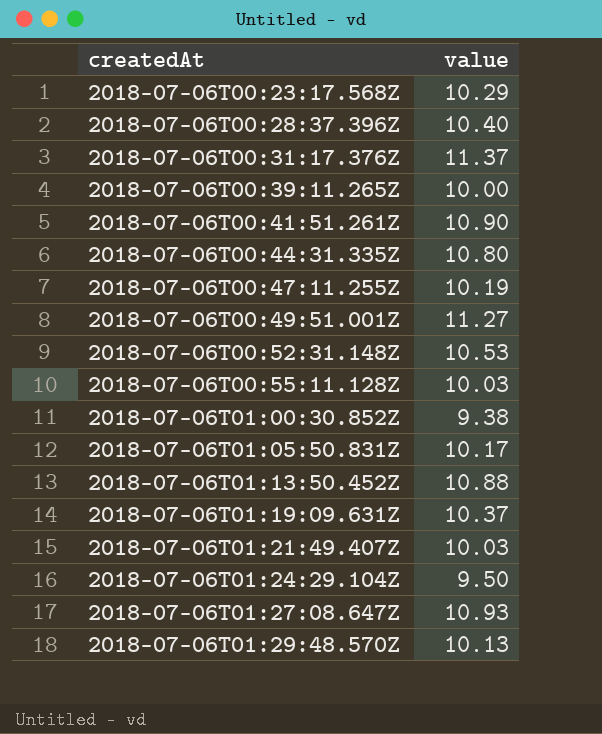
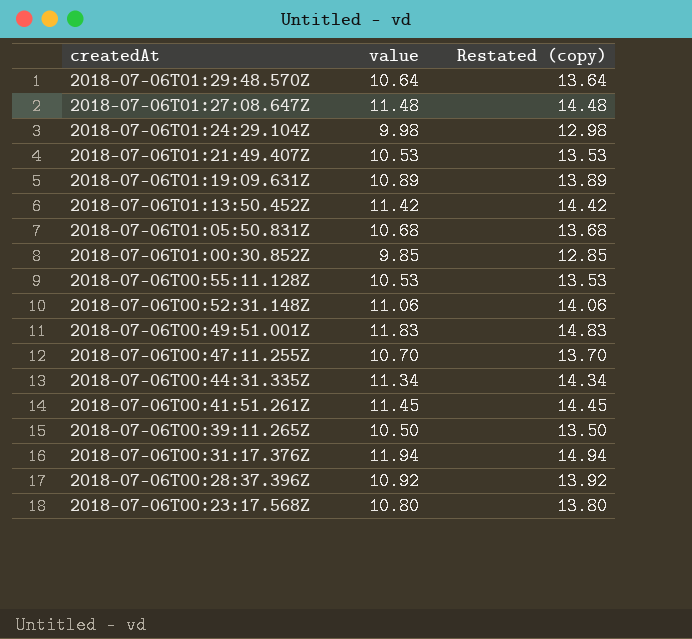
row order: createdAt ascending -> createdAt descending
column Restated (copy) | formula: none -> [value] + 3
2018-07-06T01:29:48.570Z | value: 10.13 -> 10.64
2018-07-06T01:27:08.647Z | value: 10.93 -> 11.48
2018-07-06T01:24:29.104Z | value: 9.50 -> 9.98
2018-07-06T01:21:49.407Z | value: 10.03 -> 10.53
2018-07-06T01:19:09.631Z | value: 10.37 -> 10.89
2018-07-06T01:13:50.452Z | value: 10.88 -> 11.42
2018-07-06T01:05:50.831Z | value: 10.17 -> 10.68
2018-07-06T01:00:30.852Z | value: 9.38 -> 9.85
2018-07-06T00:55:11.128Z | value: 10.03 -> 10.53
2018-07-06T00:52:31.148Z | value: 10.53 -> 11.06
2018-07-06T00:49:51.001Z | value: 11.27 -> 11.83
2018-07-06T00:47:11.255Z | value: 10.19 -> 10.70
2018-07-06T00:44:31.335Z | value: 10.80 -> 11.34
2018-07-06T00:41:51.261Z | value: 10.90 -> 11.45
2018-07-06T00:39:11.265Z | value: 10.00 -> 10.50
2018-07-06T00:31:17.376Z | value: 11.37 -> 11.94
2018-07-06T00:28:37.396Z | value: 10.40 -> 10.92
2018-07-06T00:23:17.568Z | value: 10.29 -> 10.80

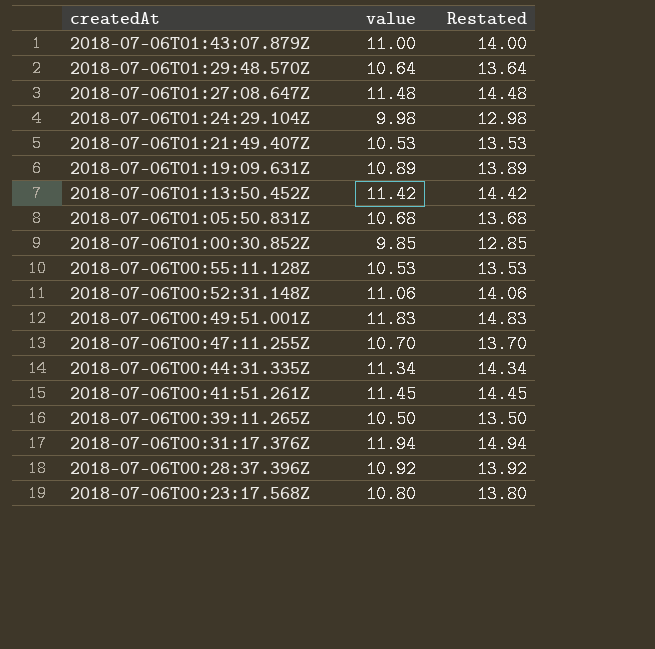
column name: Restated (copy) -> Restated
row 2018-07-06T01:43:07.879Z: none -> 11.00 | 14.00

